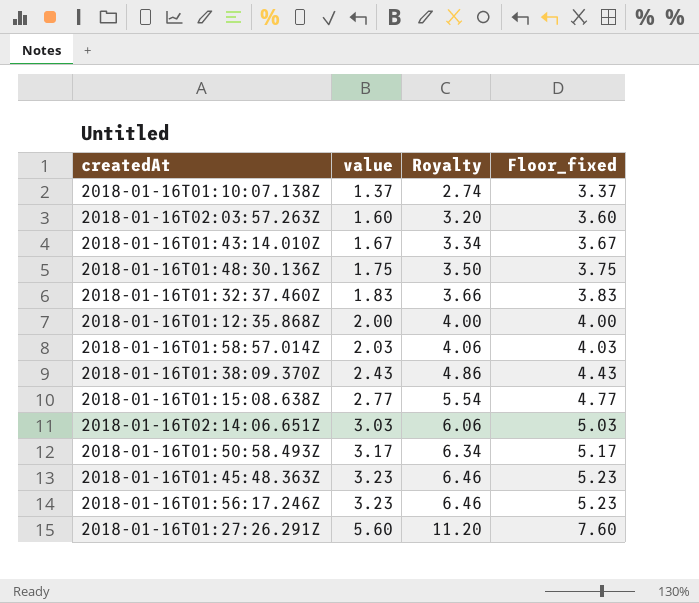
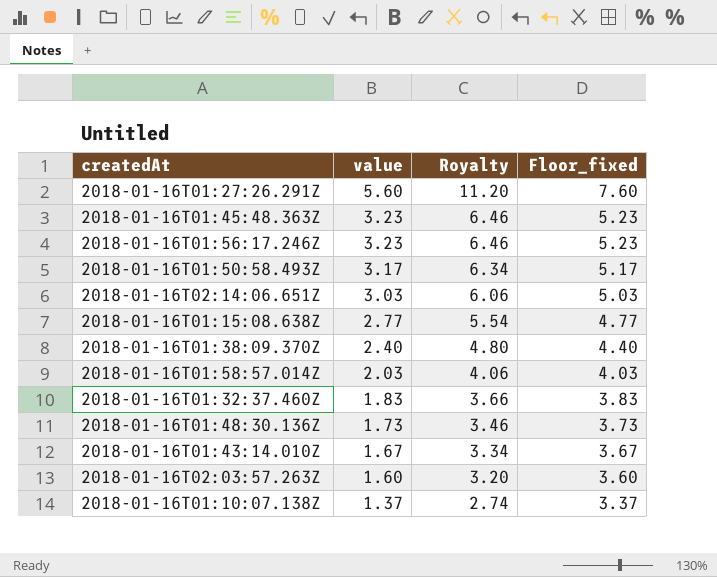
row order: value ascending -> value descending
row 2018-01-16T01:12:35.868Z: 2.00 | 4.00 | 4.00 -> none
2018-01-16T01:38:09.370Z | value: 2.43 -> 2.40
2018-01-16T01:38:09.370Z | Royalty: 4.86 -> 4.80
2018-01-16T01:38:09.370Z | Floor_fixed: 4.43 -> 4.40
2018-01-16T01:48:30.136Z | value: 1.75 -> 1.73
2018-01-16T01:48:30.136Z | Royalty: 3.50 -> 3.46
2018-01-16T01:48:30.136Z | Floor_fixed: 3.75 -> 3.73

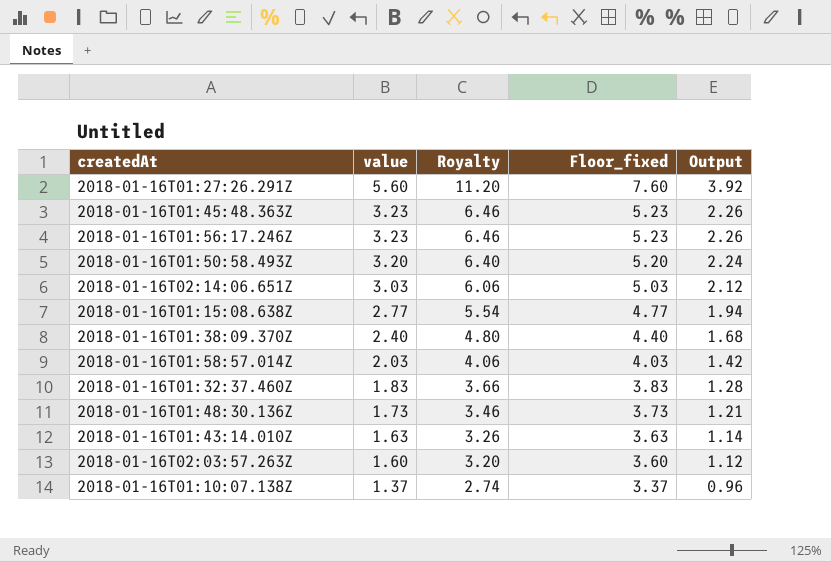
column Output | formula: none -> [value] * 0.7
2018-01-16T01:50:58.493Z | value: 3.17 -> 3.20
2018-01-16T01:50:58.493Z | Royalty: 6.34 -> 6.40
2018-01-16T01:50:58.493Z | Floor_fixed: 5.17 -> 5.20
2018-01-16T01:43:14.010Z | value: 1.67 -> 1.63
2018-01-16T01:43:14.010Z | Royalty: 3.34 -> 3.26
2018-01-16T01:43:14.010Z | Floor_fixed: 3.67 -> 3.63

